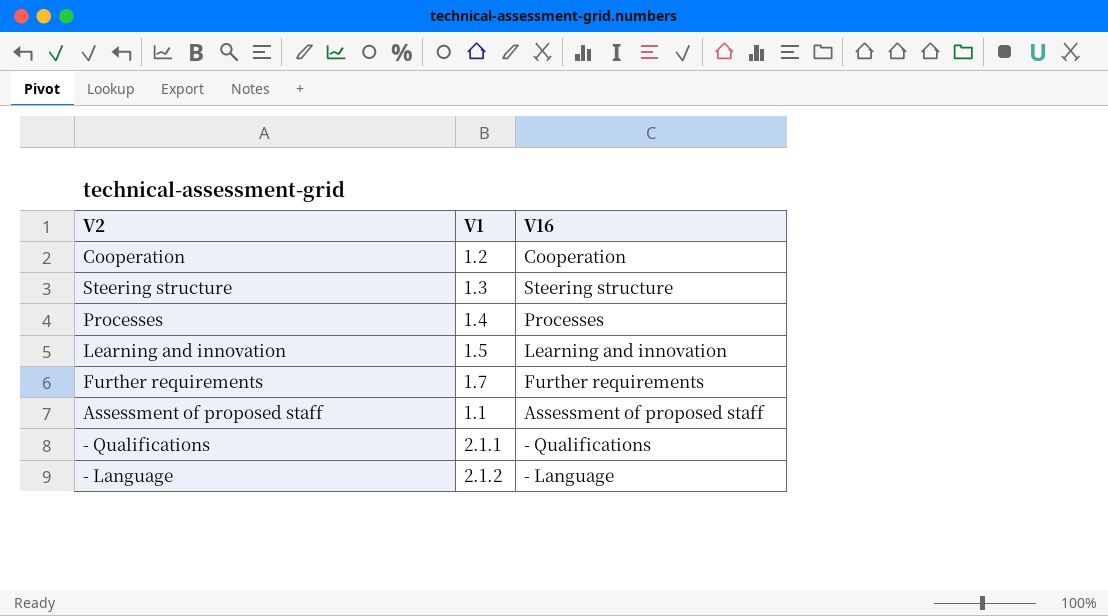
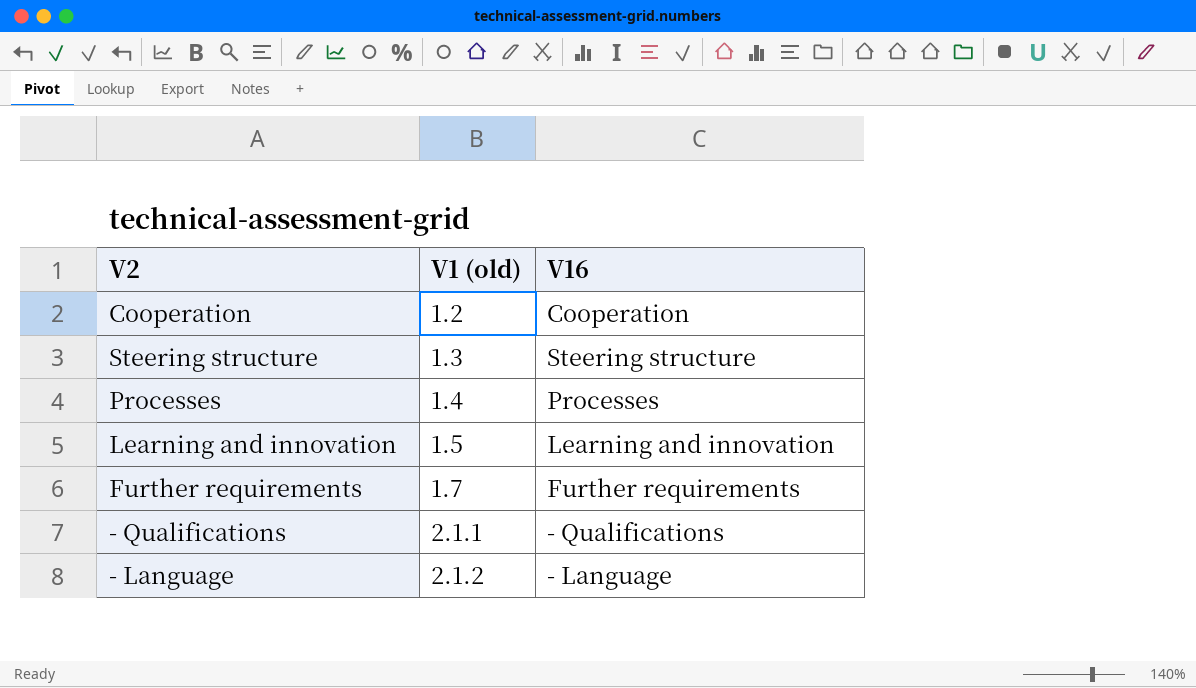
column name: V1 -> V1 (old)
row Assessment of proposed staff: 1.1 | Assessment of proposed staff -> none

